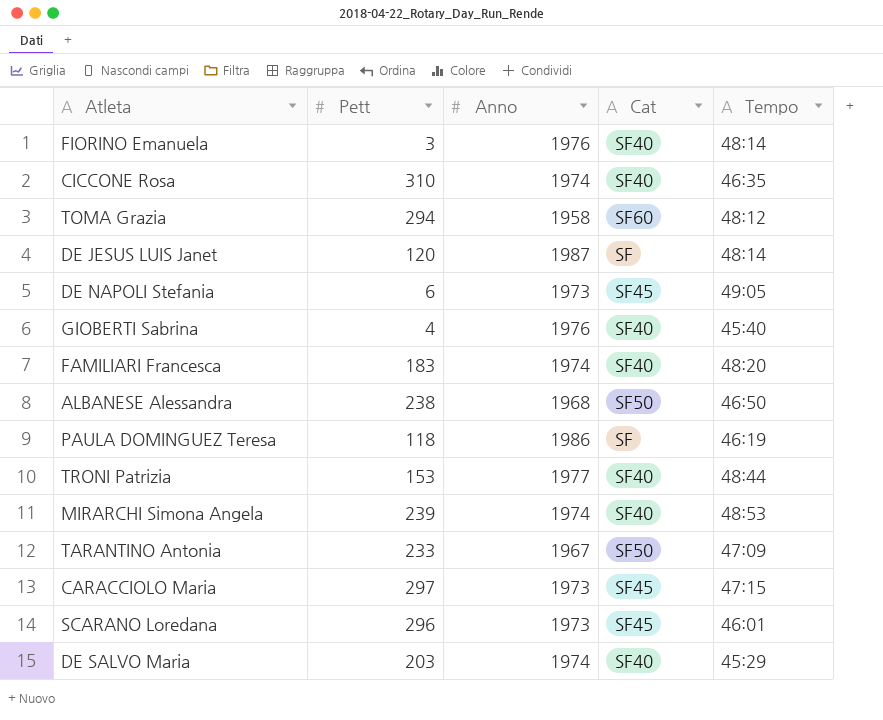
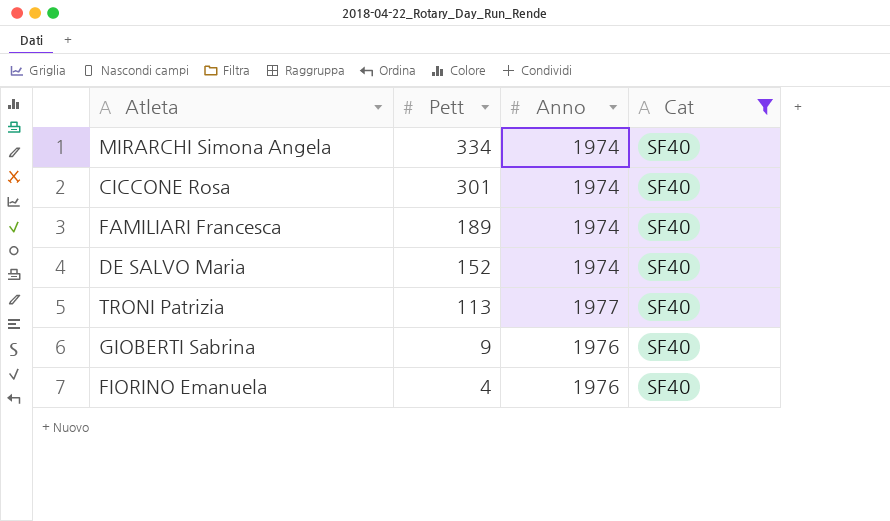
filter: none -> Cat = SF40
row order: none -> Pett descending
column Tempo | position: 5 -> none
MIRARCHI Simona Angela | Pett: 239 -> 334
CICCONE Rosa | Pett: 310 -> 301
FAMILIARI Francesca | Pett: 183 -> 189
DE SALVO Maria | Pett: 203 -> 152
TRONI Patrizia | Pett: 153 -> 113
GIOBERTI Sabrina | Pett: 4 -> 9
FIORINO Emanuela | Pett: 3 -> 4

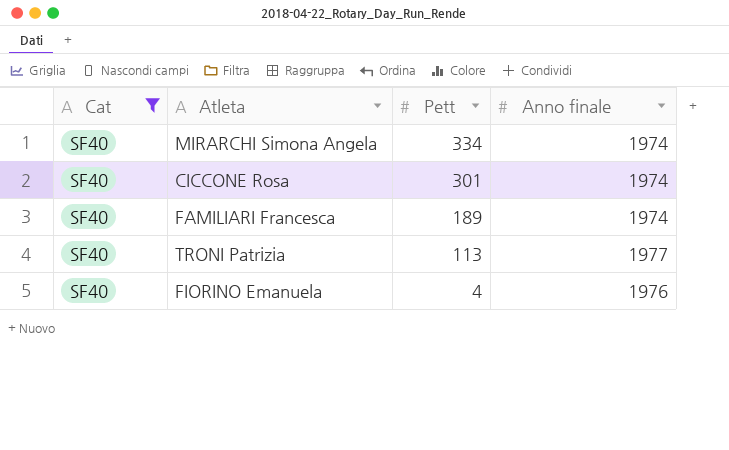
column Cat | position: 4 -> 1
column name: Anno -> Anno finale
row DE SALVO Maria: 152 | 1974 | SF40 -> none
row GIOBERTI Sabrina: 9 | 1976 | SF40 -> none

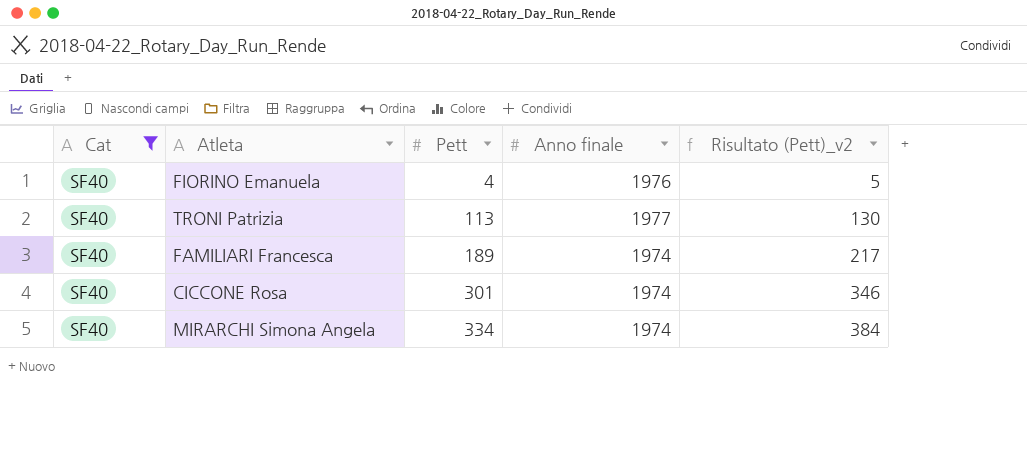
row order: Pett descending -> Pett ascending
column Risultato (Pett)_v2 | formula: none -> [Pett] * 1,15

